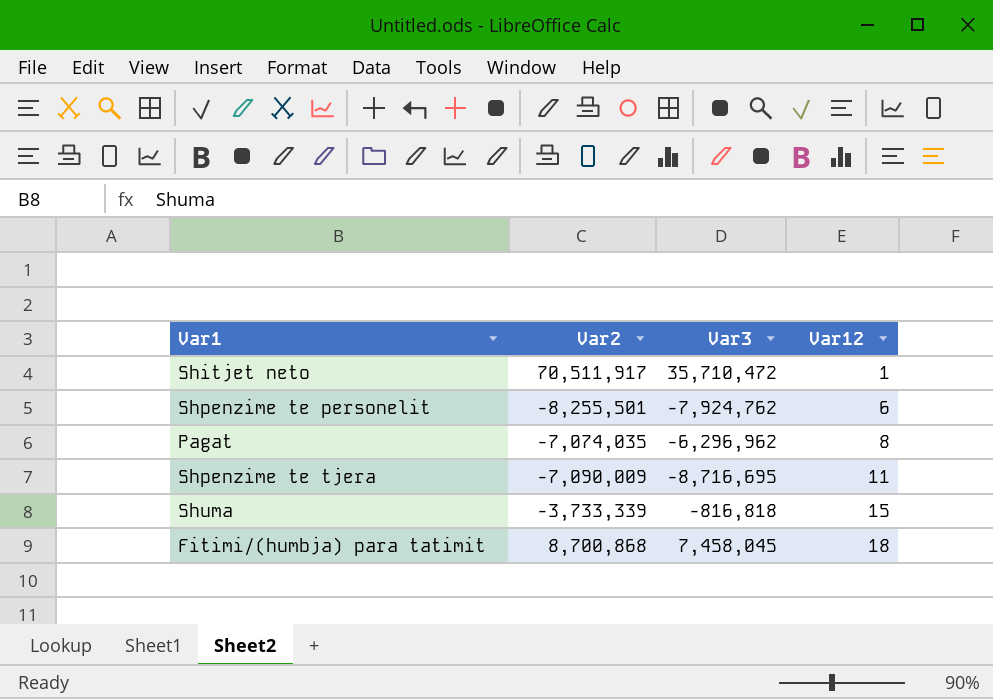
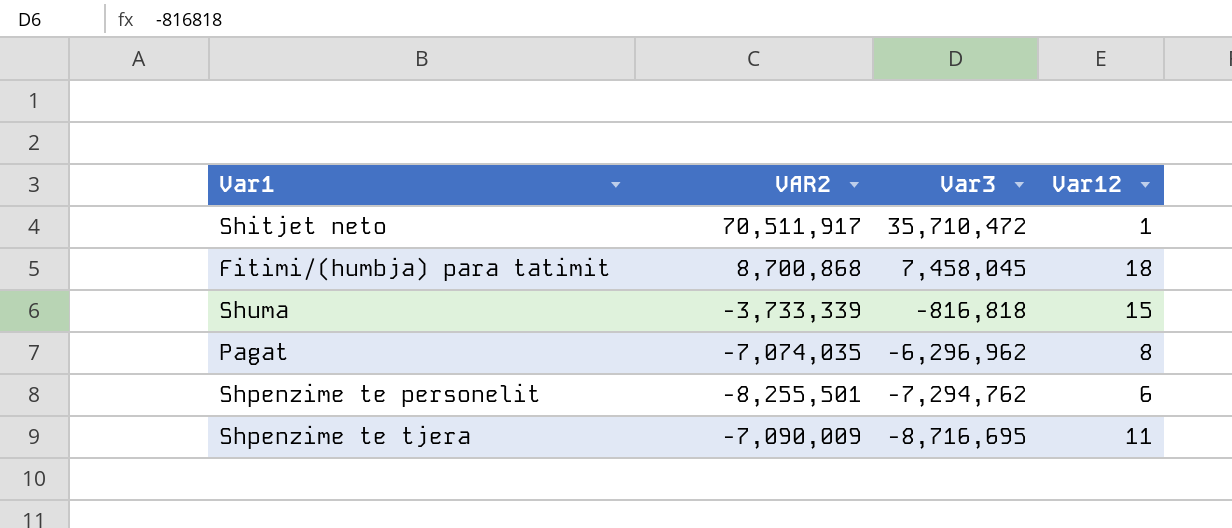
row order: Var12 ascending -> Var3 descending
column name: Var2 -> VAR2
Shpenzime te personelit | Var3: -7,924,762 -> -7,294,762

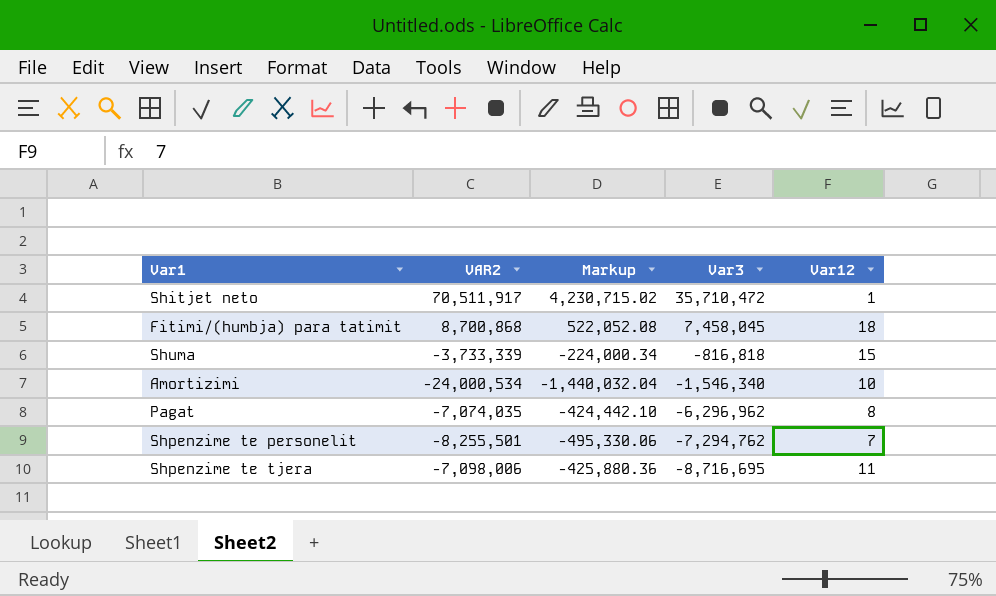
column Markup | formula: none -> [VAR2] * 0.06
row Amortizimi: none -> -24,000,534 | -1,440,032.04 | -1,546,340 | 10
Shpenzime te personelit | Var12: 6 -> 7
Shpenzime te tjera | VAR2: -7,090,009 -> -7,098,006

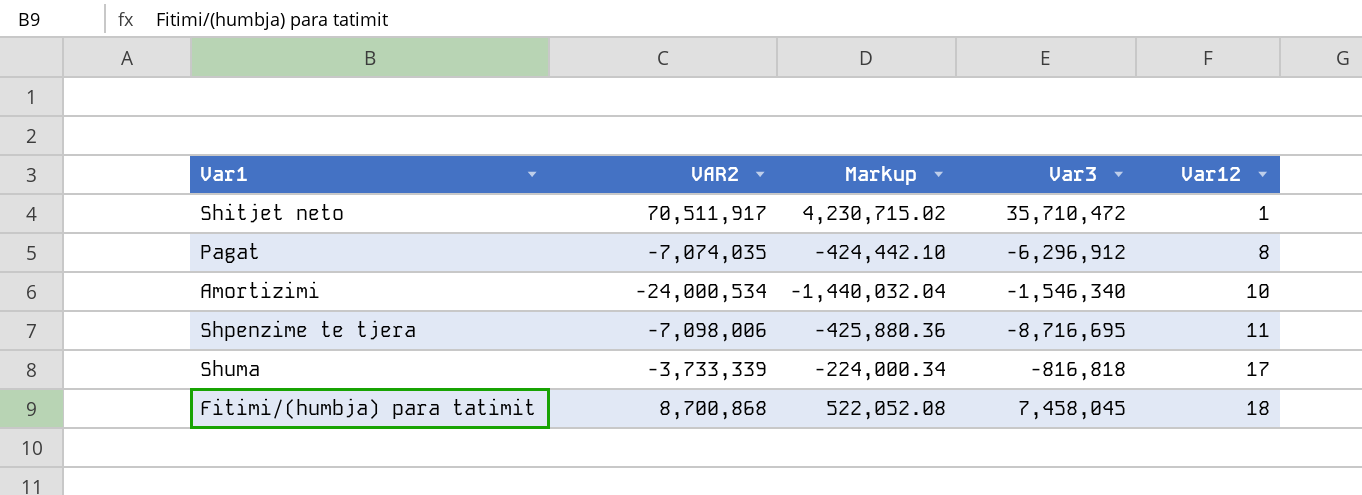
row order: Var3 descending -> Var12 ascending
row Shpenzime te personelit: -8,255,501 | -495,330.06 | -7,294,762 | 7 -> none
Pagat | Var3: -6,296,962 -> -6,296,912
Shuma | Var12: 15 -> 17

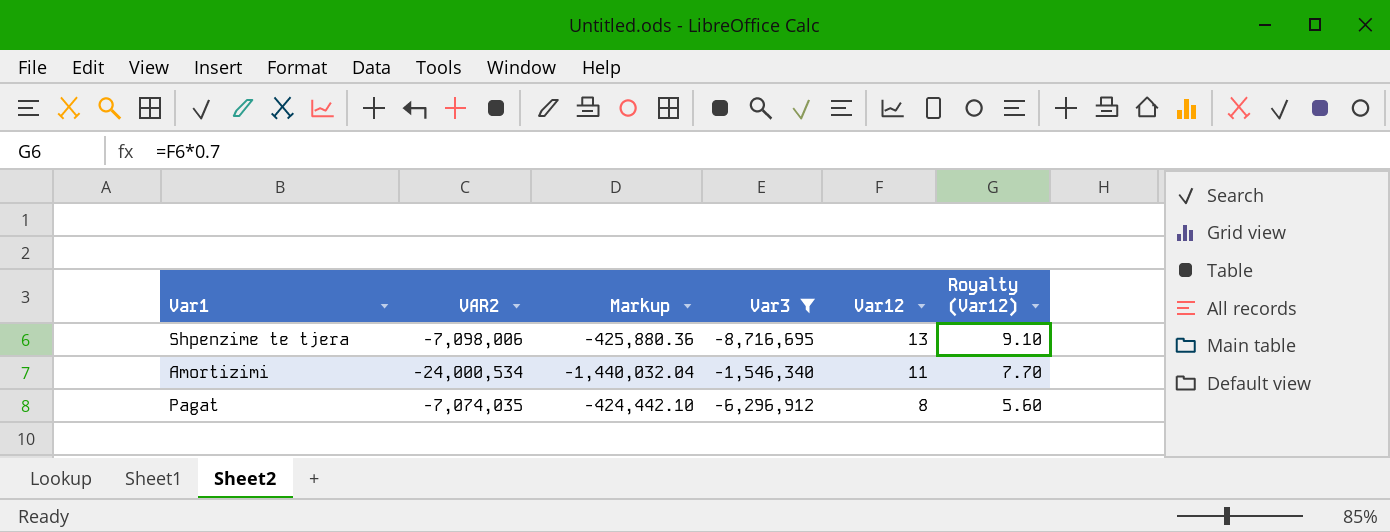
filter: none -> Var3 <= -1,546,340
row order: Var12 ascending -> Var12 descending
column Royalty (Var12) | formula: none -> [Var12] * 0.7
Shpenzime te tjera | Var12: 11 -> 13
Amortizimi | Var12: 10 -> 11

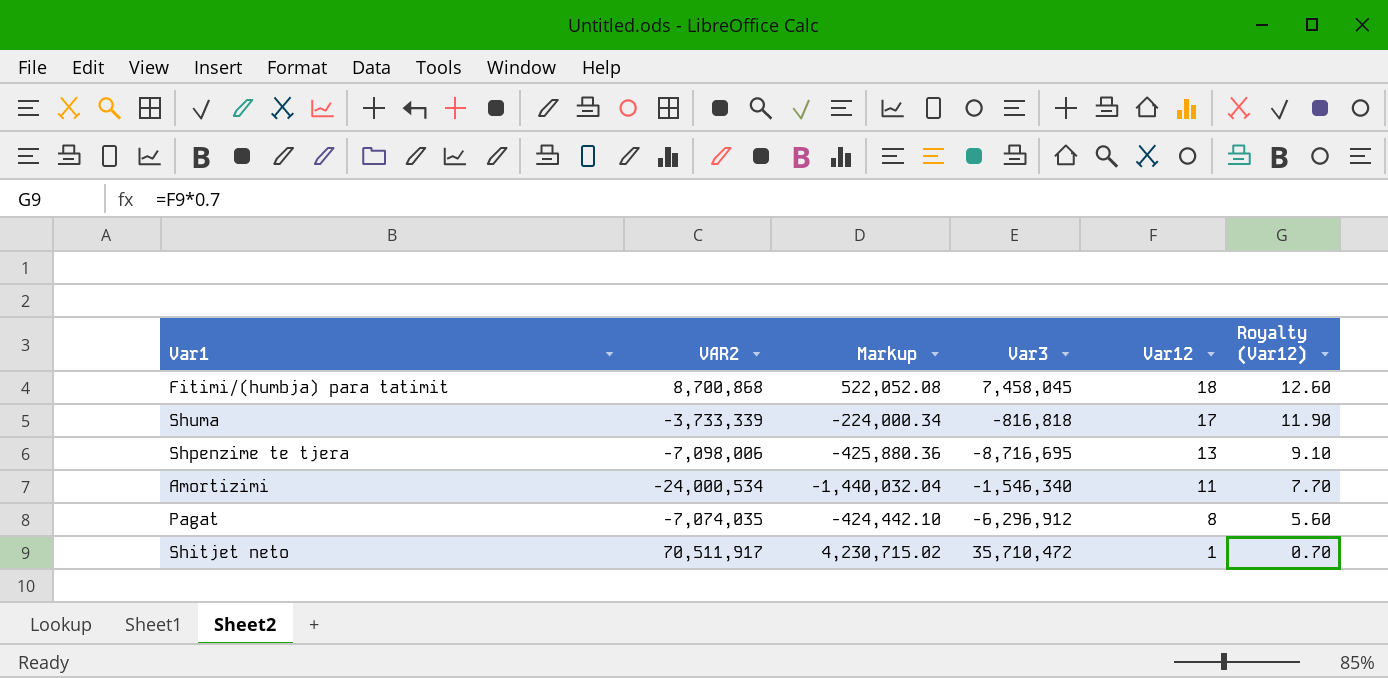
filter: Var3 <= -1,546,340 -> none

